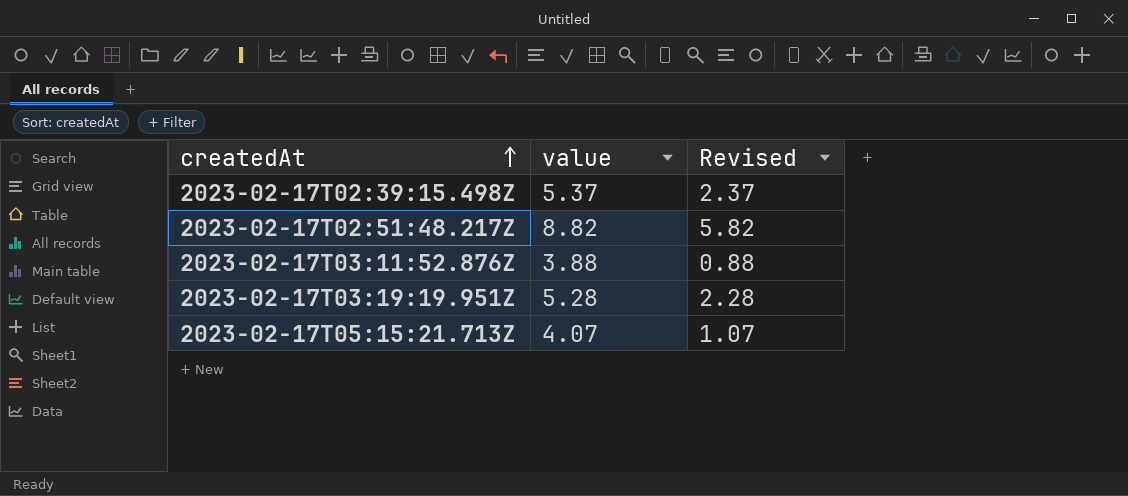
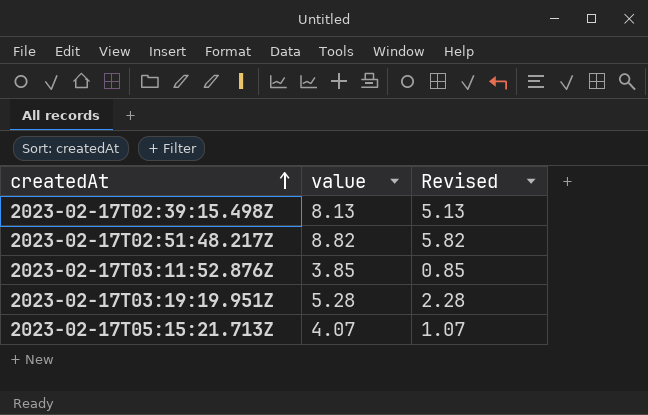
2023-02-17T02:39:15.498Z | value: 5.37 -> 8.13
2023-02-17T02:39:15.498Z | Revised: 2.37 -> 5.13
2023-02-17T03:11:52.876Z | value: 3.88 -> 3.85
2023-02-17T03:11:52.876Z | Revised: 0.88 -> 0.85

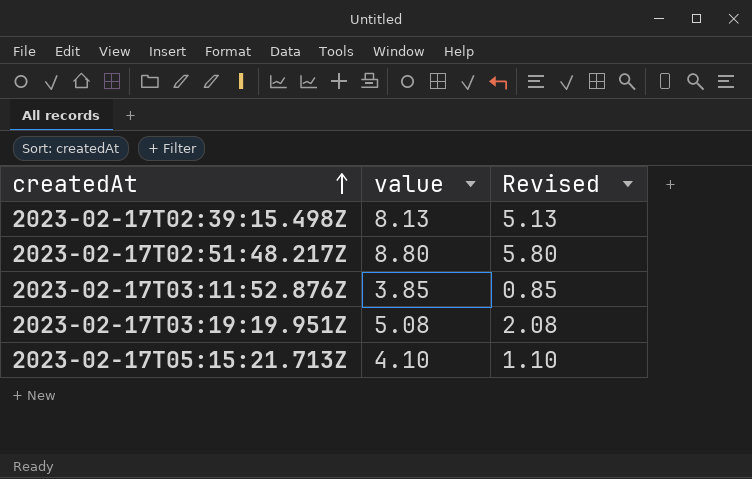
2023-02-17T02:51:48.217Z | value: 8.82 -> 8.80
2023-02-17T02:51:48.217Z | Revised: 5.82 -> 5.80
2023-02-17T03:19:19.951Z | value: 5.28 -> 5.08
2023-02-17T03:19:19.951Z | Revised: 2.28 -> 2.08
2023-02-17T05:15:21.713Z | value: 4.07 -> 4.10
2023-02-17T05:15:21.713Z | Revised: 1.07 -> 1.10

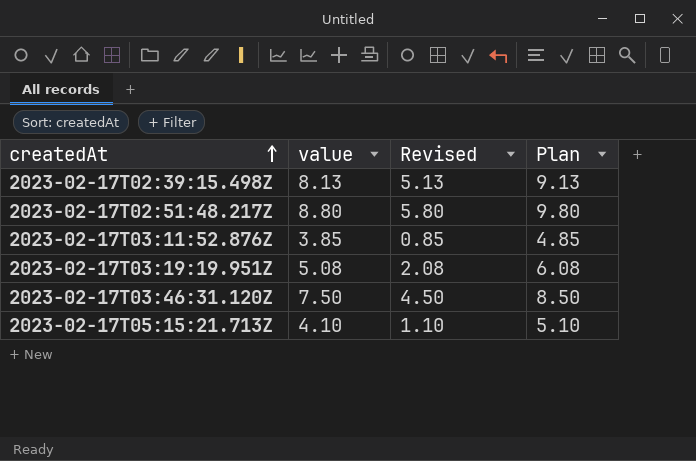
column Plan | formula: none -> [value] + 1
row 2023-02-17T03:46:31.120Z: none -> 7.50 | 4.50 | 8.50

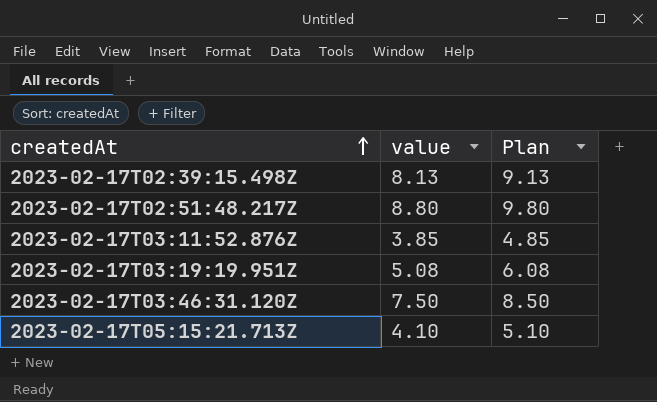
column Revised | formula: [value] - 3 -> none

